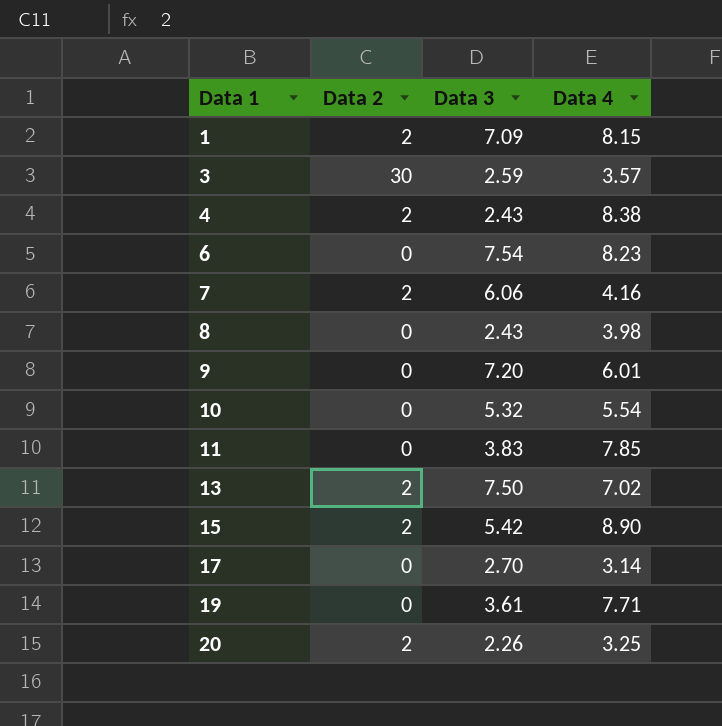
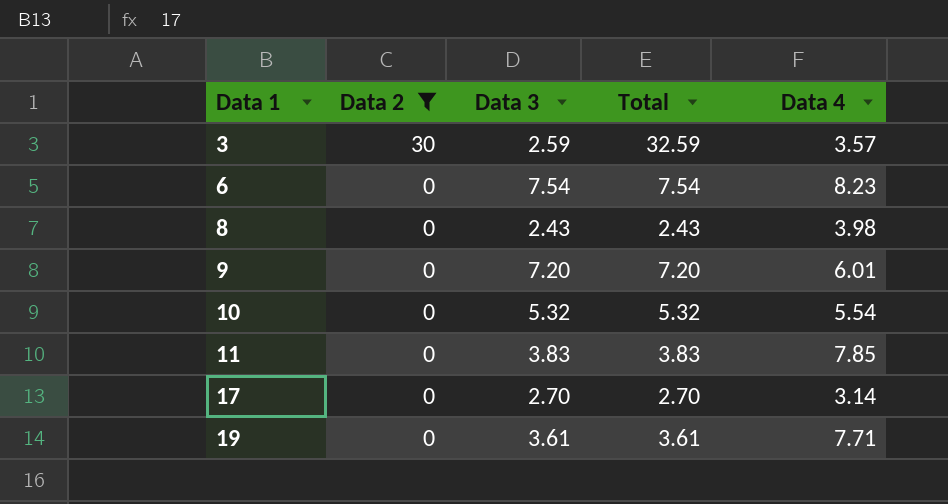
filter: none -> Data 2 != 2
column Total | formula: none -> [Data 2] + [Data 3]

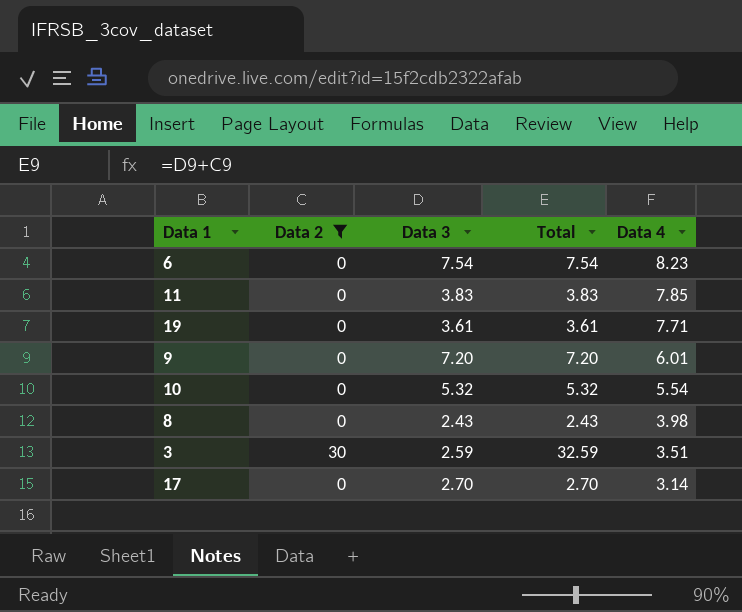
row order: Data 1 ascending -> Data 4 descending
3 | Data 4: 3.57 -> 3.51

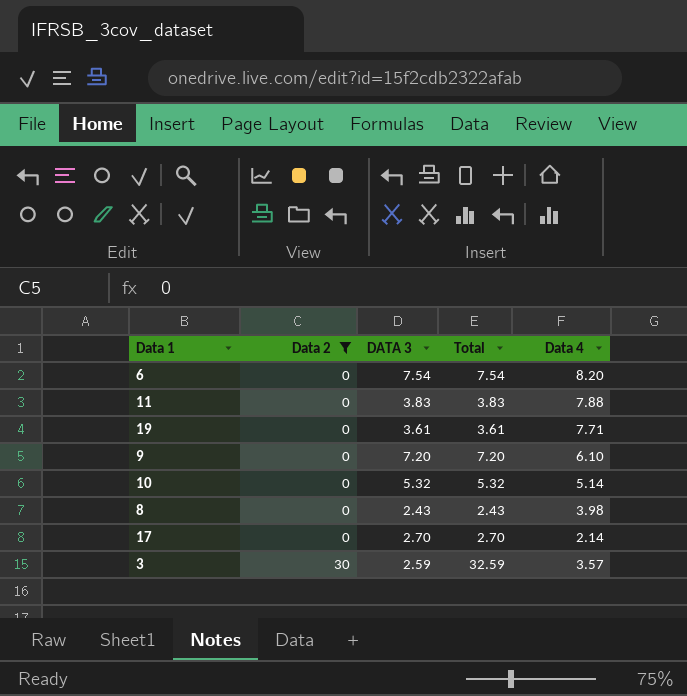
row order: Data 4 descending -> Data 2 ascending
column name: Data 3 -> DATA 3
6 | Data 4: 8.23 -> 8.20
11 | Data 4: 7.85 -> 7.88
9 | Data 4: 6.01 -> 6.10
10 | Data 4: 5.54 -> 5.14
17 | Data 4: 3.14 -> 2.14
3 | Data 4: 3.51 -> 3.57

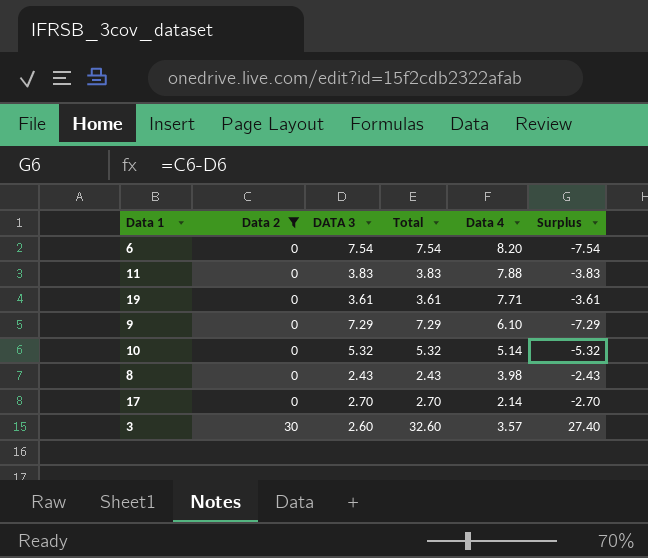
column Surplus | formula: none -> [Data 2] - [DATA 3]
9 | DATA 3: 7.20 -> 7.29
9 | Total: 7.20 -> 7.29
3 | DATA 3: 2.59 -> 2.60
3 | Total: 32.59 -> 32.60

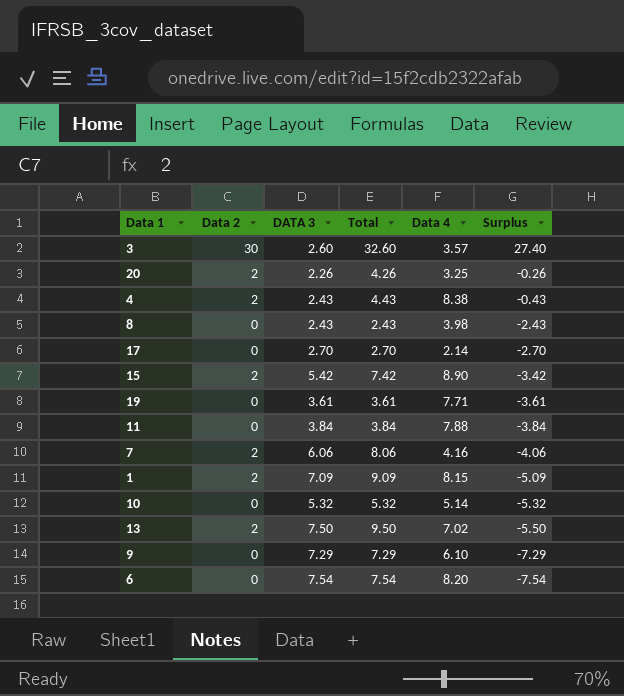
filter: Data 2 != 2 -> none
row order: Data 2 ascending -> Surplus descending
11 | DATA 3: 3.83 -> 3.84
11 | Total: 3.83 -> 3.84
11 | Surplus: -3.83 -> -3.84

